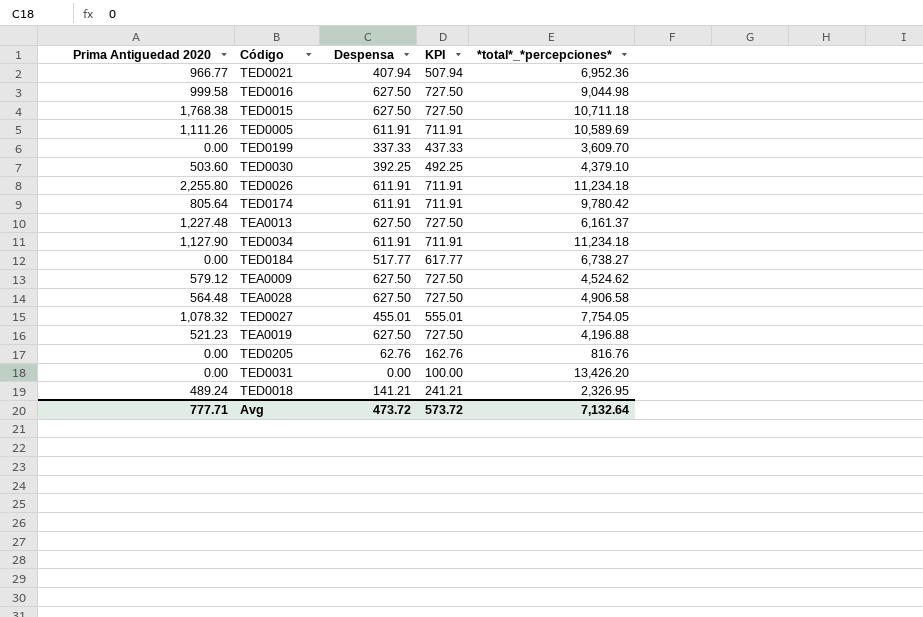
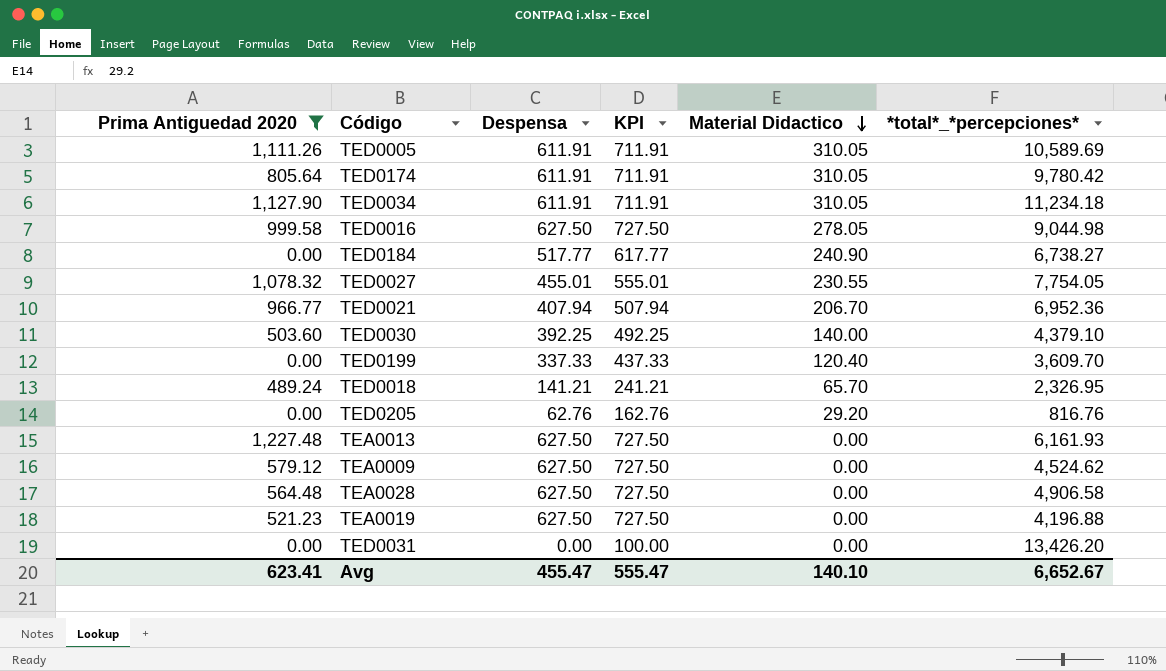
filter: none -> Prima Antiguedad 2020 <= 1,227.48
row order: none -> Material Didactico descending
column Material Didactico | position: none -> 5
TEA0013 | *total*_*percepciones*: 6,161.37 -> 6,161.93
Avg | Prima Antiguedad 2020: 777.71 -> 623.41
Avg | Despensa: 473.72 -> 455.47
Avg | KPI: 573.72 -> 555.47
Avg | *total*_*percepciones*: 7,132.64 -> 6,652.67

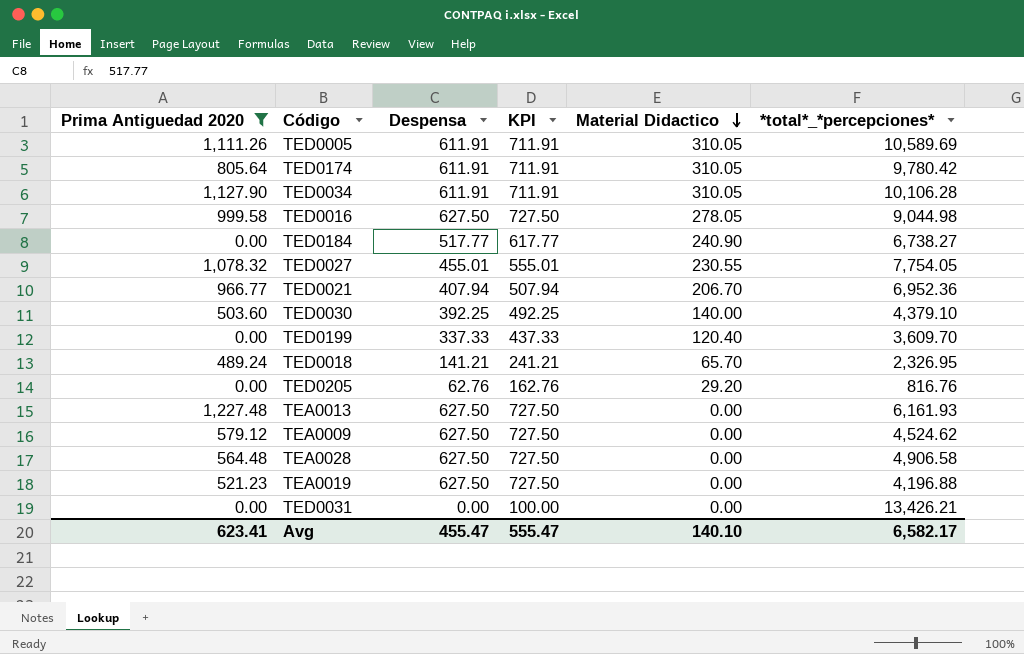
TED0034 | *total*_*percepciones*: 11,234.18 -> 10,106.28
TED0031 | *total*_*percepciones*: 13,426.20 -> 13,426.21
Avg | *total*_*percepciones*: 6,652.67 -> 6,582.17

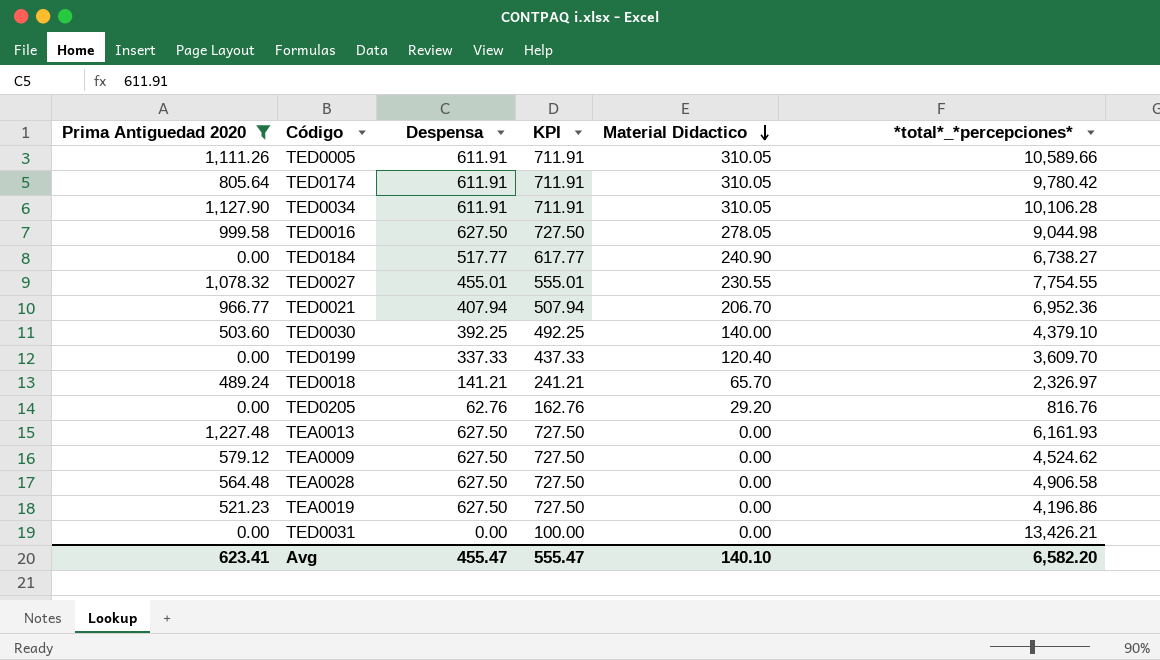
TED0005 | *total*_*percepciones*: 10,589.69 -> 10,589.66
TED0027 | *total*_*percepciones*: 7,754.05 -> 7,754.55
TED0018 | *total*_*percepciones*: 2,326.95 -> 2,326.97
TEA0019 | *total*_*percepciones*: 4,196.88 -> 4,196.86
Avg | *total*_*percepciones*: 6,582.17 -> 6,582.20

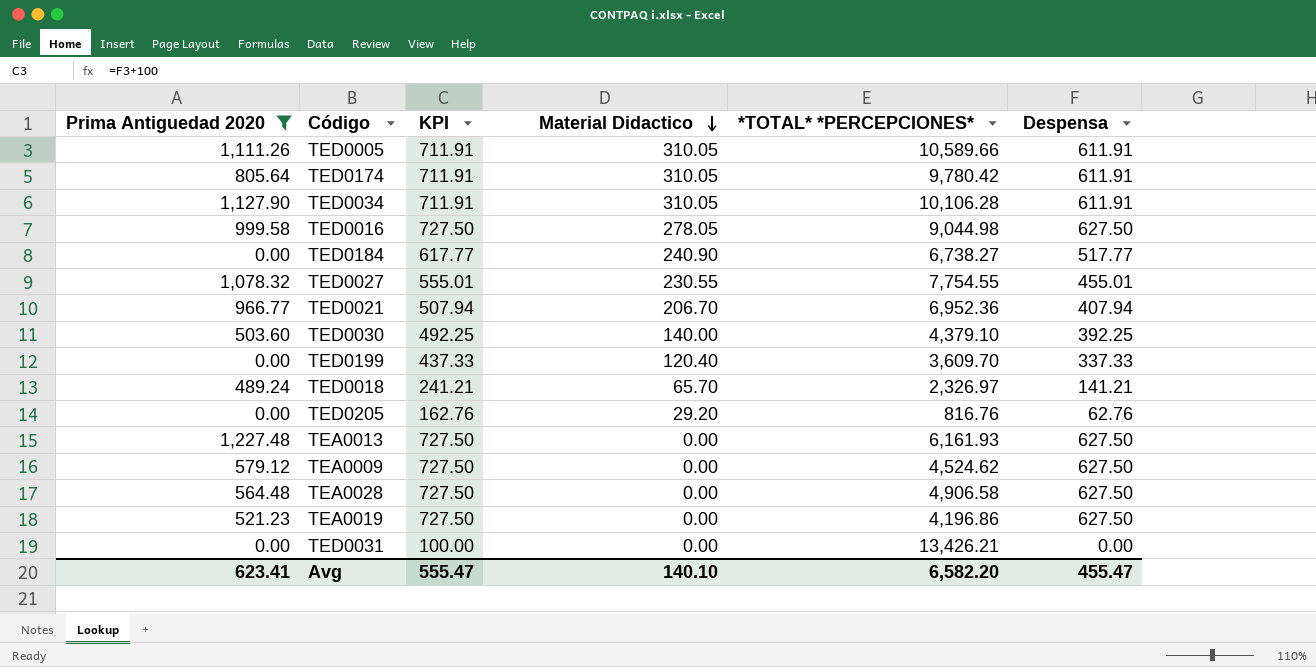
column name: *total*_*percepciones* -> *TOTAL* *PERCEPCIONES*
column Despensa | position: 3 -> 6

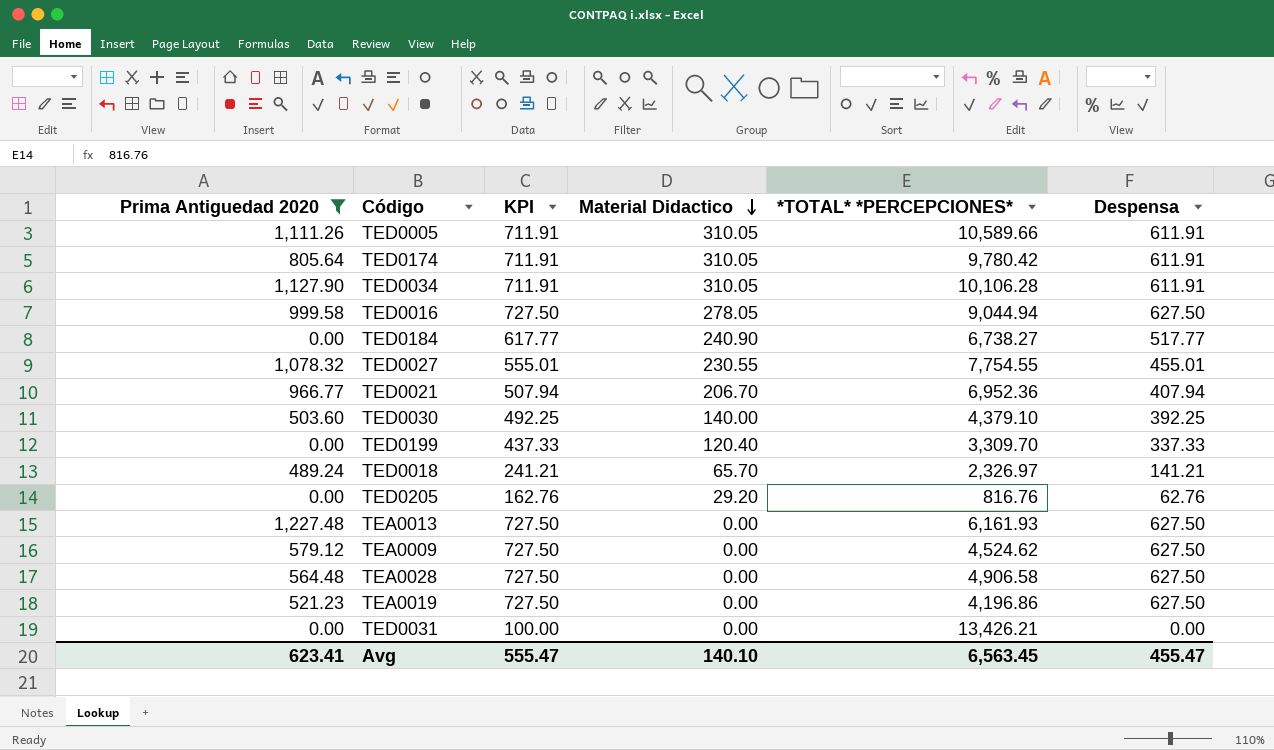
TED0016 | *TOTAL* *PERCEPCIONES*: 9,044.98 -> 9,044.94
TED0199 | *TOTAL* *PERCEPCIONES*: 3,609.70 -> 3,309.70
Avg | *TOTAL* *PERCEPCIONES*: 6,582.20 -> 6,563.45

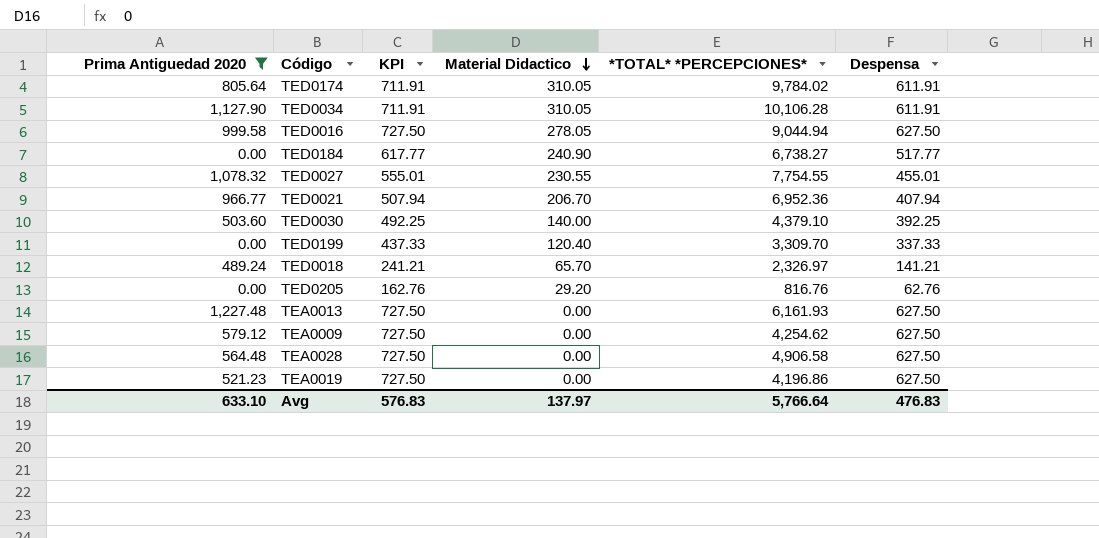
row TED0005: 1,111.26 | 711.91 | 310.05 | 10,589.66 | 611.91 -> none
row TED0031: 0.00 | 100.00 | 0.00 | 13,426.21 | 0.00 -> none
TED0174 | *TOTAL* *PERCEPCIONES*: 9,780.42 -> 9,784.02
TEA0009 | *TOTAL* *PERCEPCIONES*: 4,524.62 -> 4,254.62
Avg | Prima Antiguedad 2020: 623.41 -> 633.10
Avg | KPI: 555.47 -> 576.83
Avg | Material Didactico: 140.10 -> 137.97
Avg | *TOTAL* *PERCEPCIONES*: 6,563.45 -> 5,766.64
Avg | Despensa: 455.47 -> 476.83

